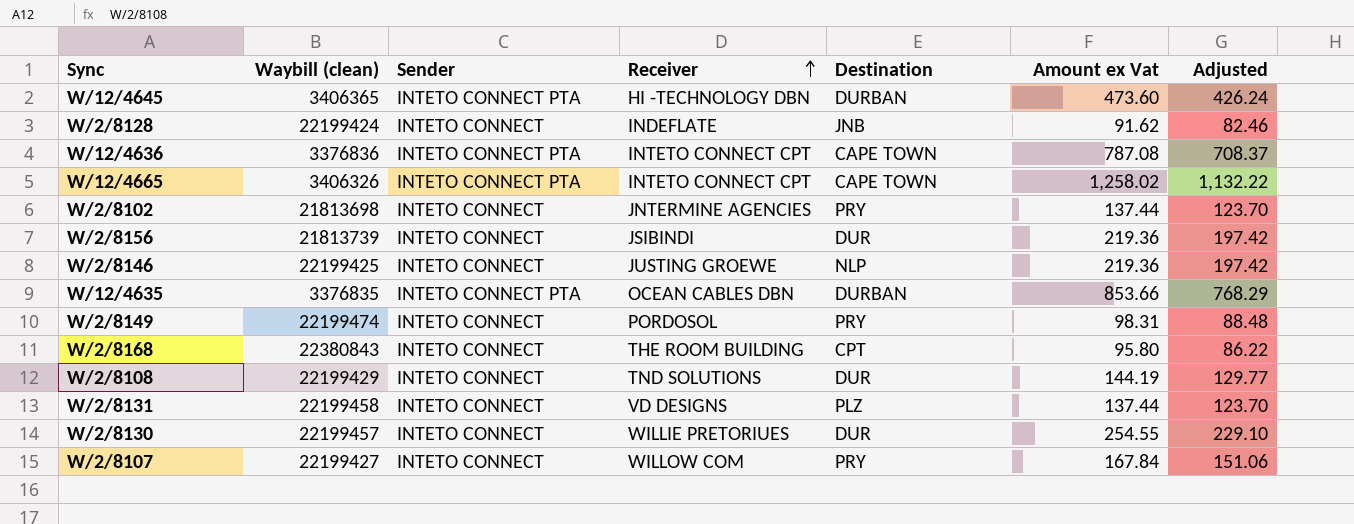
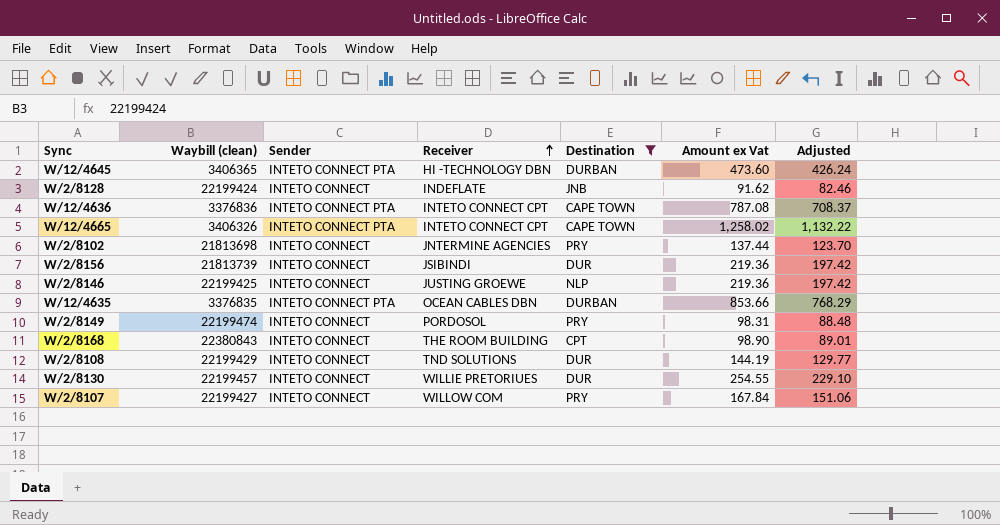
filter: none -> Destination != PLZ
W/2/8168 | Amount ex Vat: 95.80 -> 98.90
W/2/8168 | Adjusted: 86.22 -> 89.01

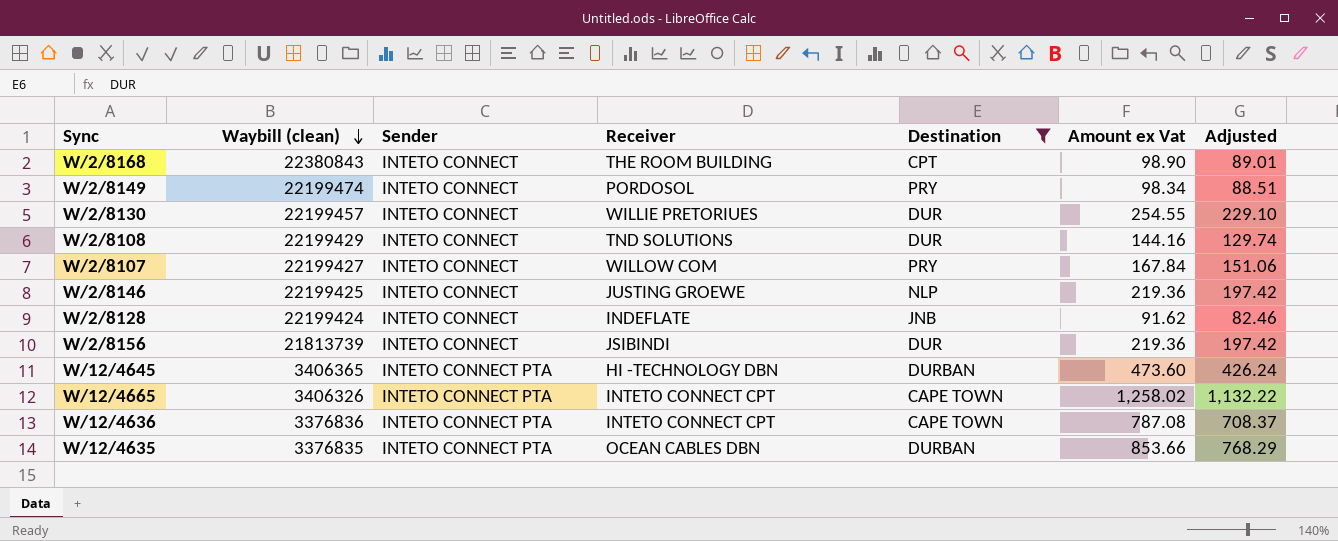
row order: Receiver ascending -> Waybill (clean) descending
row W/2/8102: 21813698 | INTETO CONNECT | JNTERMINE AGENCIES | PRY | 137.44 | 123.70 -> none
W/2/8149 | Amount ex Vat: 98.31 -> 98.34
W/2/8149 | Adjusted: 88.48 -> 88.51
W/2/8108 | Amount ex Vat: 144.19 -> 144.16
W/2/8108 | Adjusted: 129.77 -> 129.74

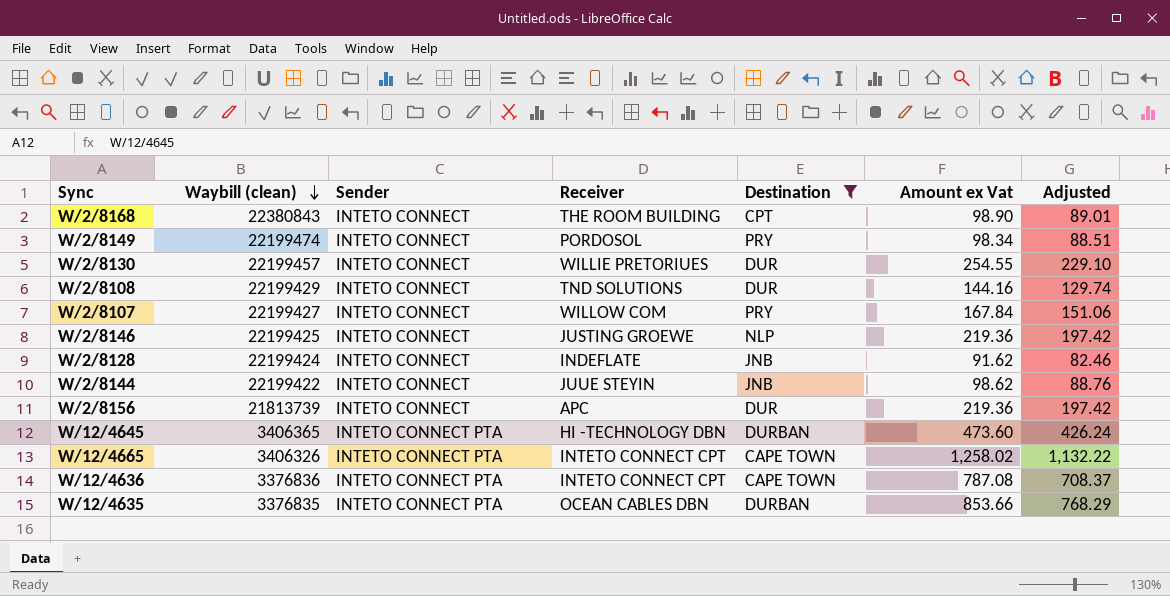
row W/2/8144: none -> 22199422 | INTETO CONNECT | JUUE STEYIN | JNB | 98.62 | 88.76
W/2/8156 | Receiver: JSIBINDI -> APC

